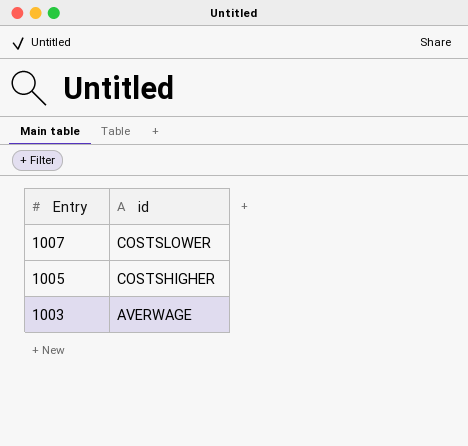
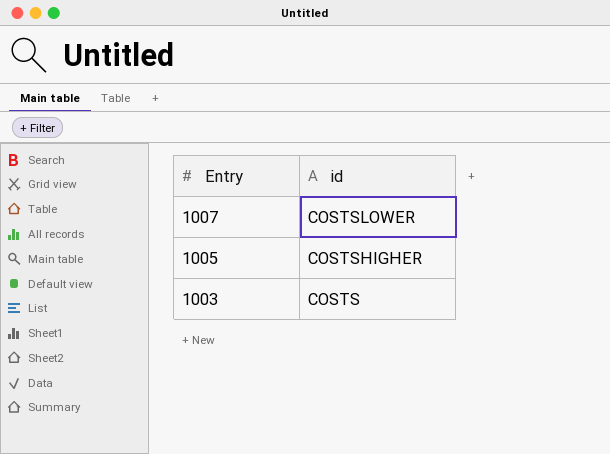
1003 | id: AVERWAGE -> COSTS

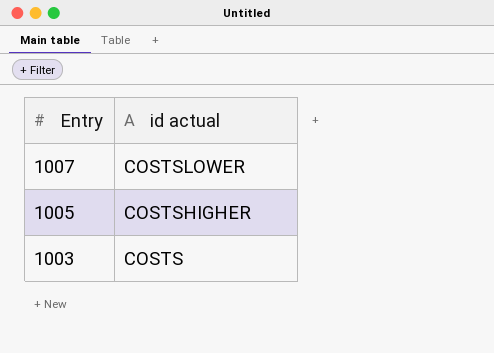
column name: id -> id actual

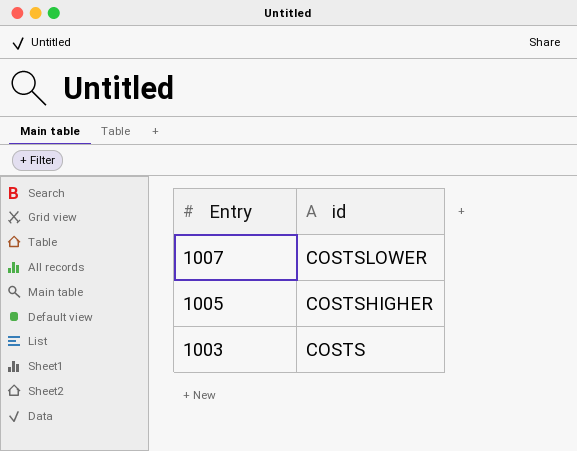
column name: id actual -> id

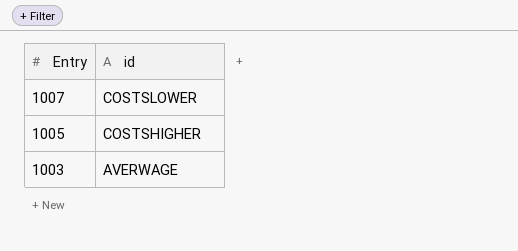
1003 | id: COSTS -> AVERWAGE

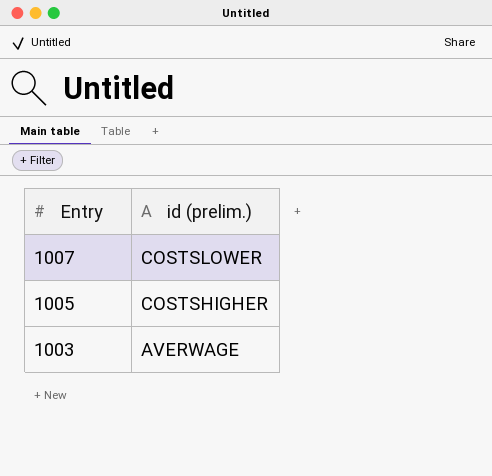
column name: id -> id (prelim.)

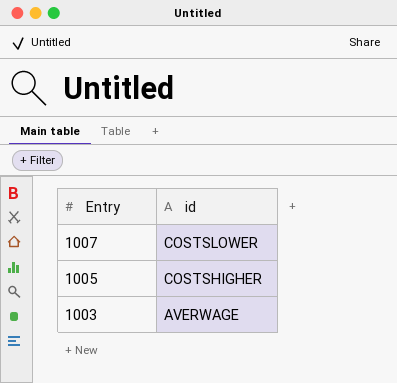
column name: id (prelim.) -> id

